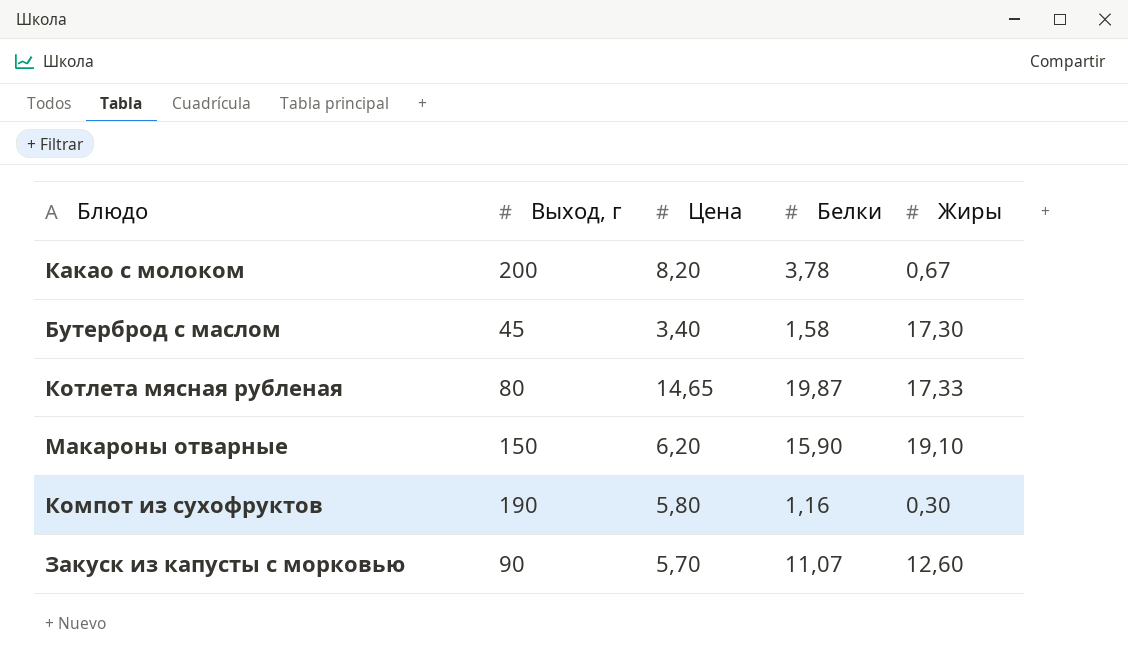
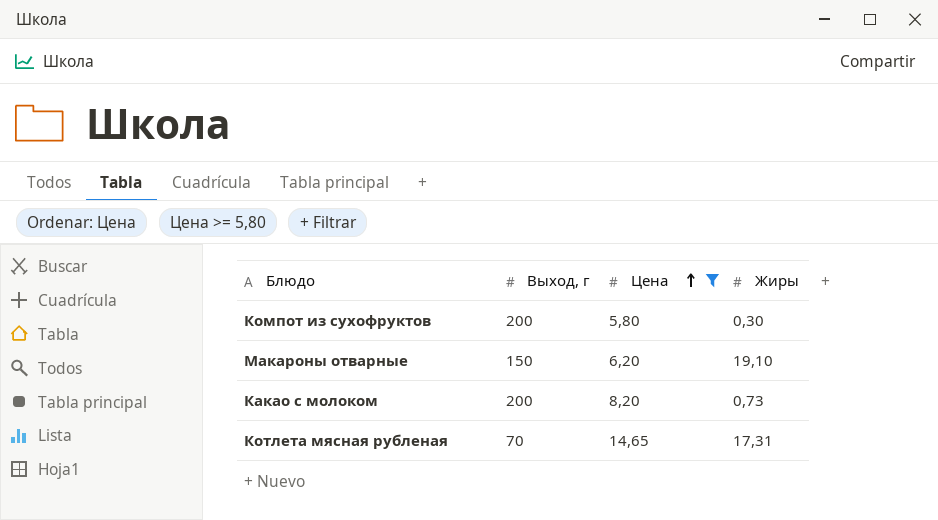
filter: none -> Цена >= 5,80
row order: none -> Цена ascending
column Белки | position: 4 -> none
Компот из сухофруктов | Выход, г: 190 -> 200
Какао с молоком | Жиры: 0,67 -> 0,73
Котлета мясная рубленая | Выход, г: 80 -> 70
Котлета мясная рубленая | Жиры: 17,33 -> 17,31

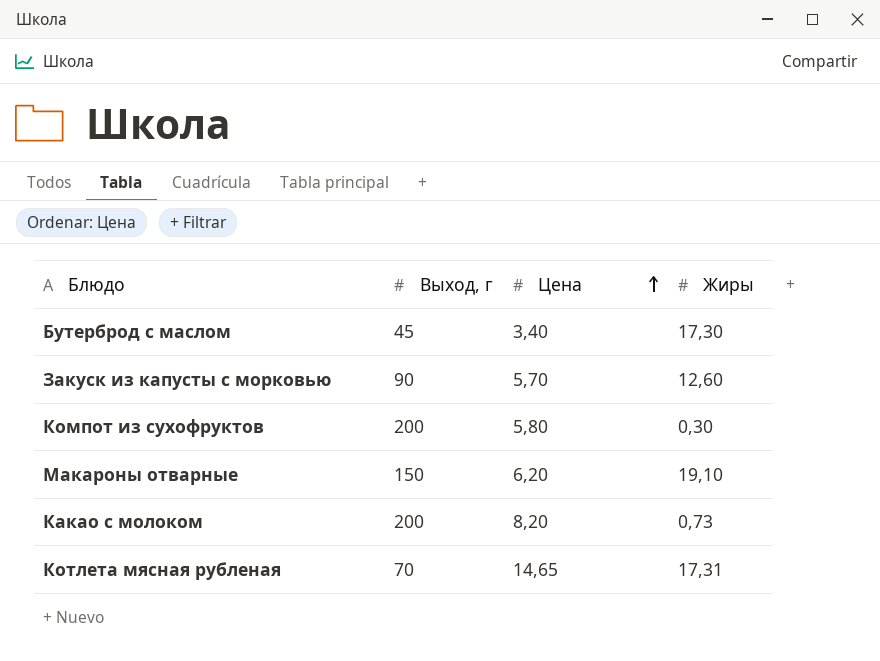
filter: Цена >= 5,80 -> none

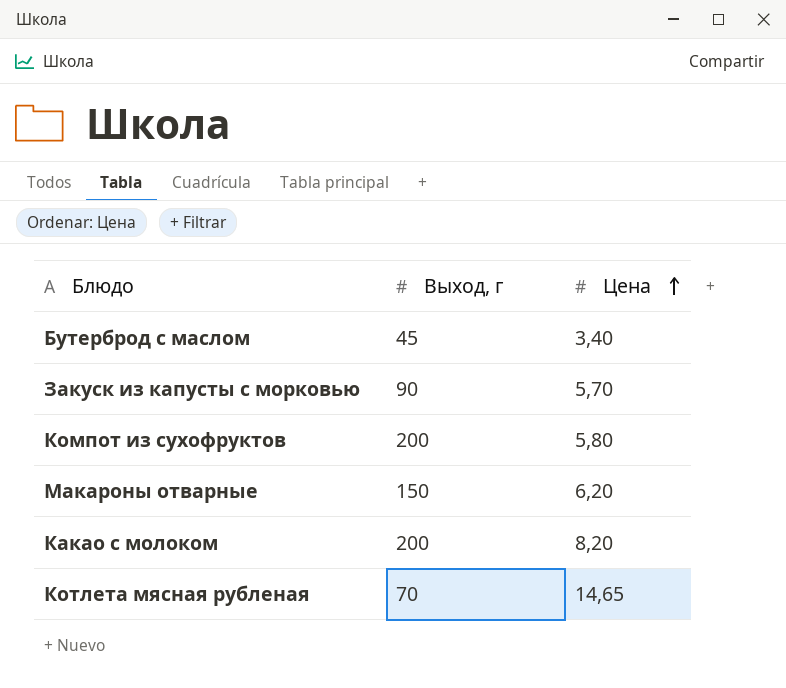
column Жиры | position: 4 -> none

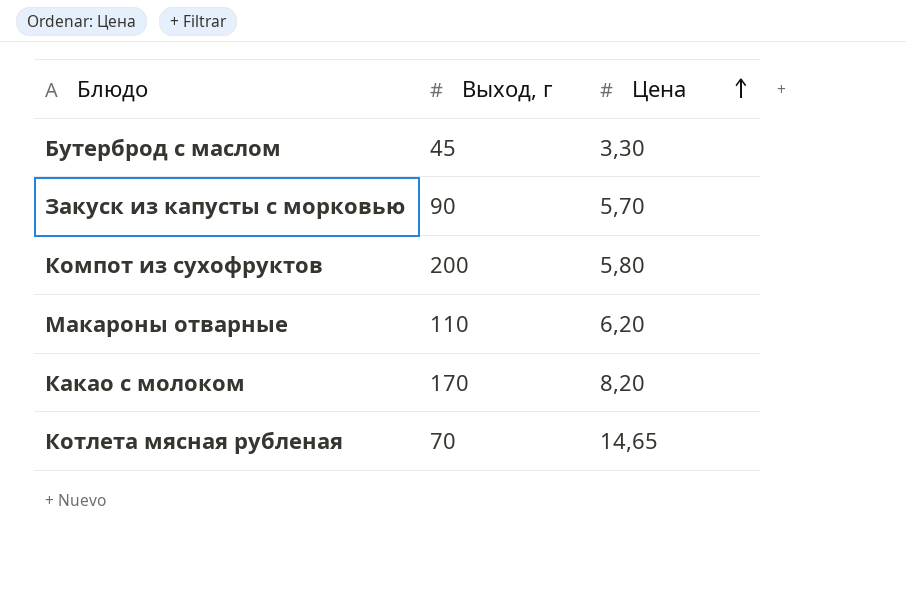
Бутерброд с маслом | Цена: 3,40 -> 3,30
Макароны отварные | Выход, г: 150 -> 110
Какао с молоком | Выход, г: 200 -> 170

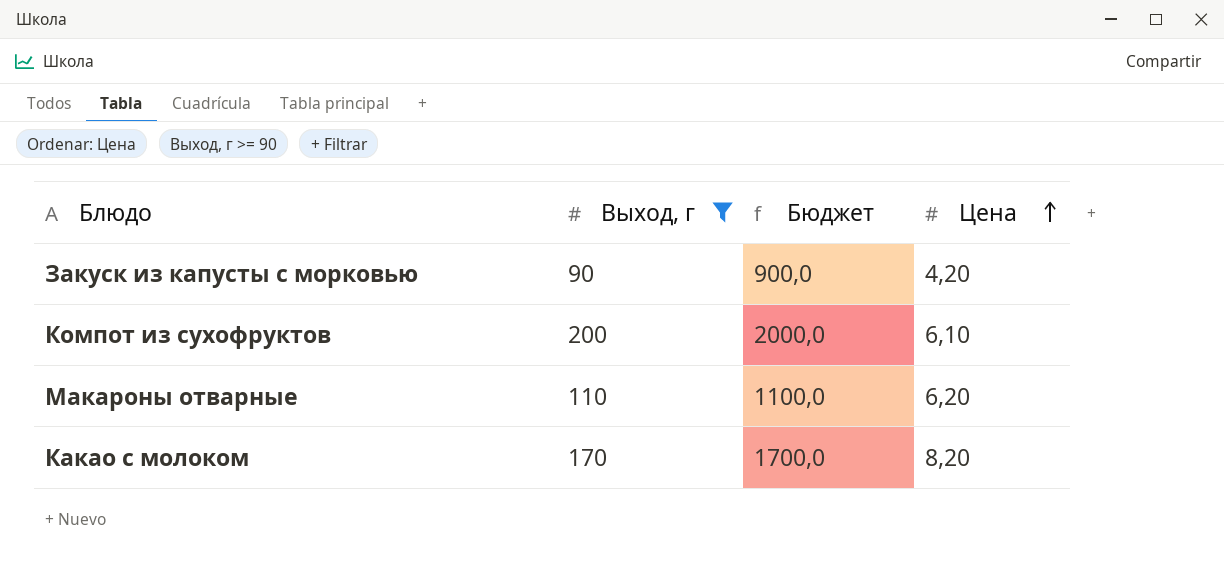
filter: none -> Выход, г >= 90
column Бюджет | formula: none -> [Выход, г] * 10
Закуск из капусты с морковью | Цена: 5,70 -> 4,20
Компот из сухофруктов | Цена: 5,80 -> 6,10

